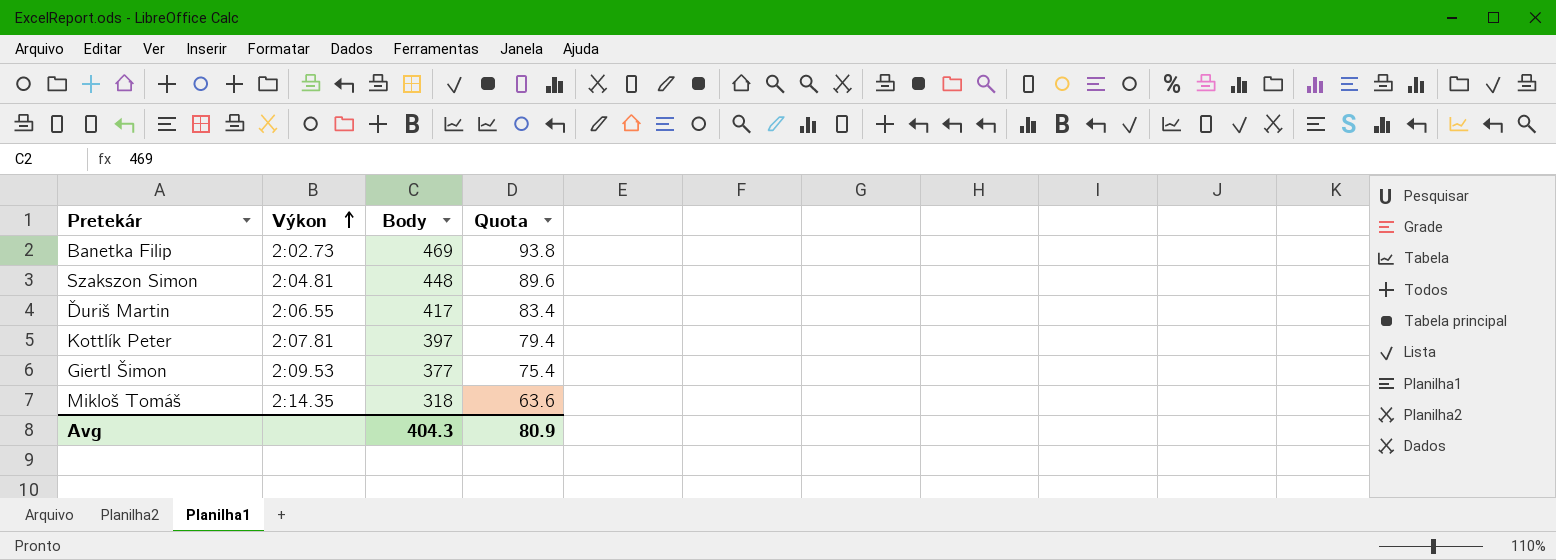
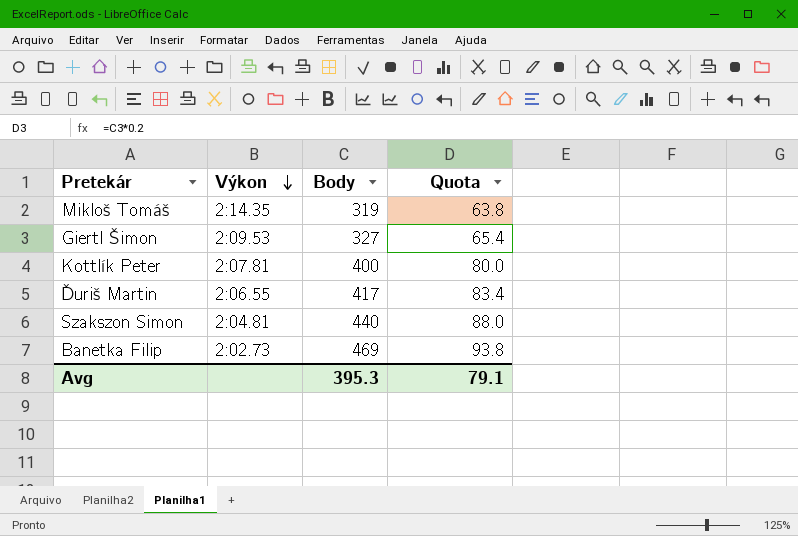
row order: Výkon ascending -> Výkon descending
Mikloš Tomáš | Body: 318 -> 319
Mikloš Tomáš | Quota: 63.6 -> 63.8
Giertl Šimon | Body: 377 -> 327
Giertl Šimon | Quota: 75.4 -> 65.4
Kottlík Peter | Body: 397 -> 400
Kottlík Peter | Quota: 79.4 -> 80.0
Szakszon Simon | Body: 448 -> 440
Szakszon Simon | Quota: 89.6 -> 88.0
Avg | Body: 404.3 -> 395.3
Avg | Quota: 80.9 -> 79.1

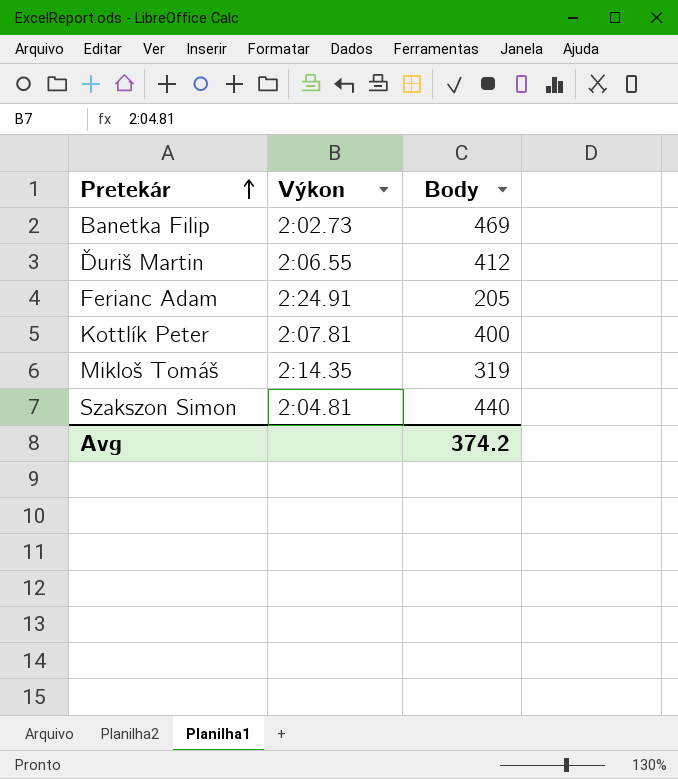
row order: Výkon descending -> Pretekár ascending
column Quota | formula: [Body] * 0.2 -> none
row Giertl Šimon: 2:09.53 | 327 | 65.4 -> none
Ďuriš Martin | Body: 417 -> 412
row Ferianc Adam: none -> 2:24.91 | 205
Avg | Body: 395.3 -> 374.2

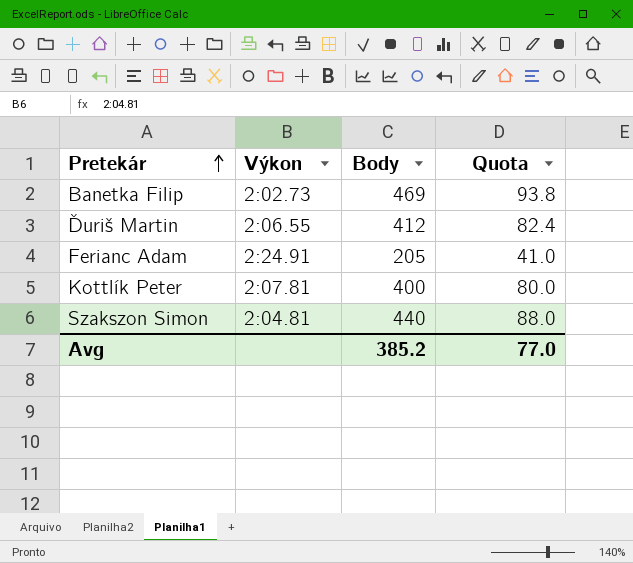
column Quota | formula: none -> [Body] * 0.2
row Mikloš Tomáš: 2:14.35 | 319 -> none
Avg | Body: 374.2 -> 385.2

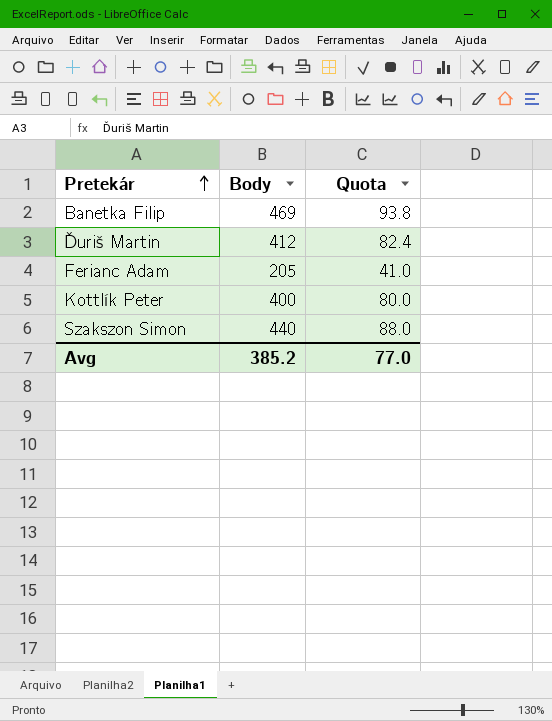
column Výkon | position: 2 -> none

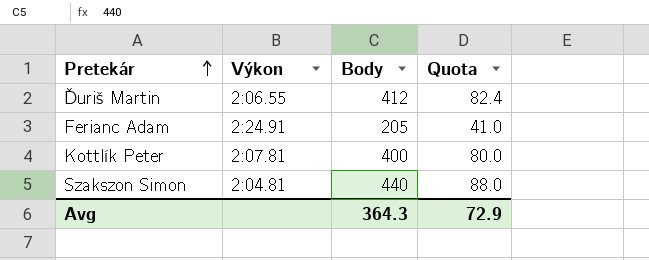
column Výkon | position: none -> 2
row Banetka Filip: 469 | 93.8 -> none
Avg | Body: 385.2 -> 364.3
Avg | Quota: 77.0 -> 72.9

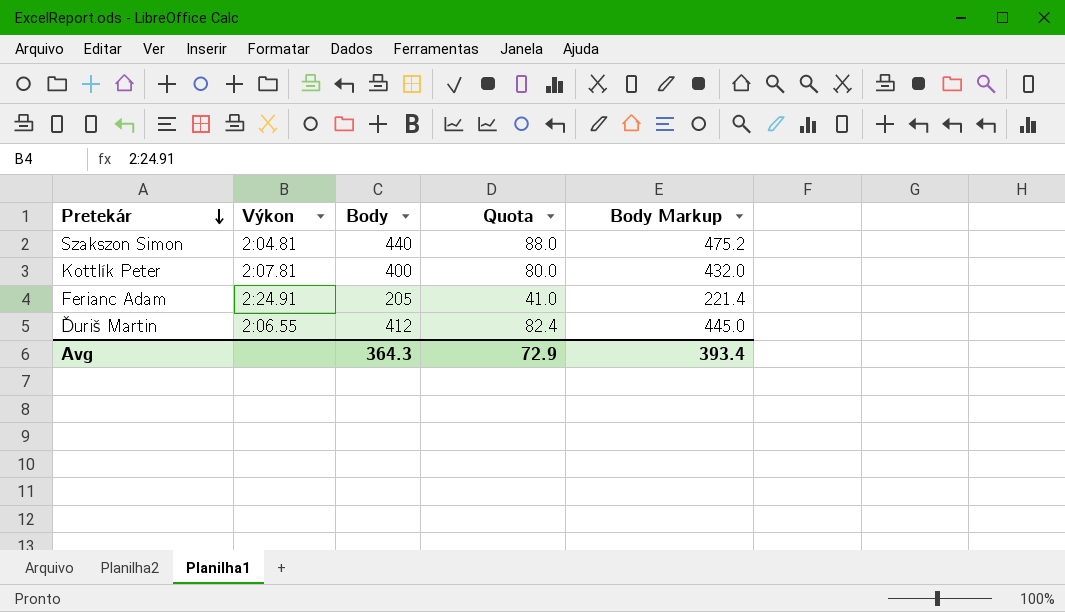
row order: Pretekár ascending -> Pretekár descending
column Body Markup | formula: none -> [Body] * 1.08

